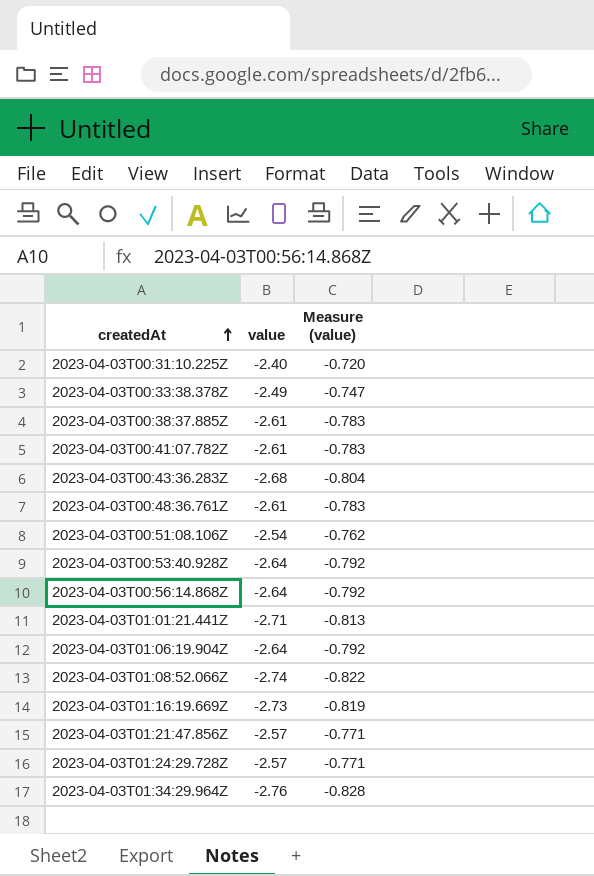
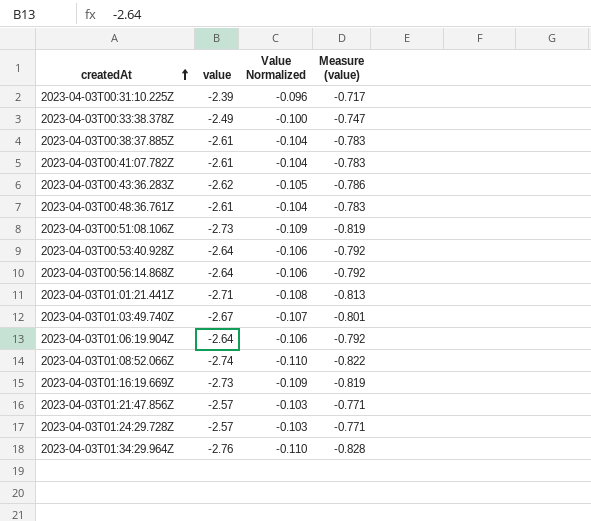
column Value Normalized | formula: none -> [value] * 0.04
2023-04-03T00:31:10.225Z | value: -2.40 -> -2.39
2023-04-03T00:31:10.225Z | Measure (value): -0.720 -> -0.717
2023-04-03T00:43:36.283Z | value: -2.68 -> -2.62
2023-04-03T00:43:36.283Z | Measure (value): -0.804 -> -0.786
2023-04-03T00:51:08.106Z | value: -2.54 -> -2.73
2023-04-03T00:51:08.106Z | Measure (value): -0.762 -> -0.819
row 2023-04-03T01:03:49.740Z: none -> -2.67 | -0.107 | -0.801

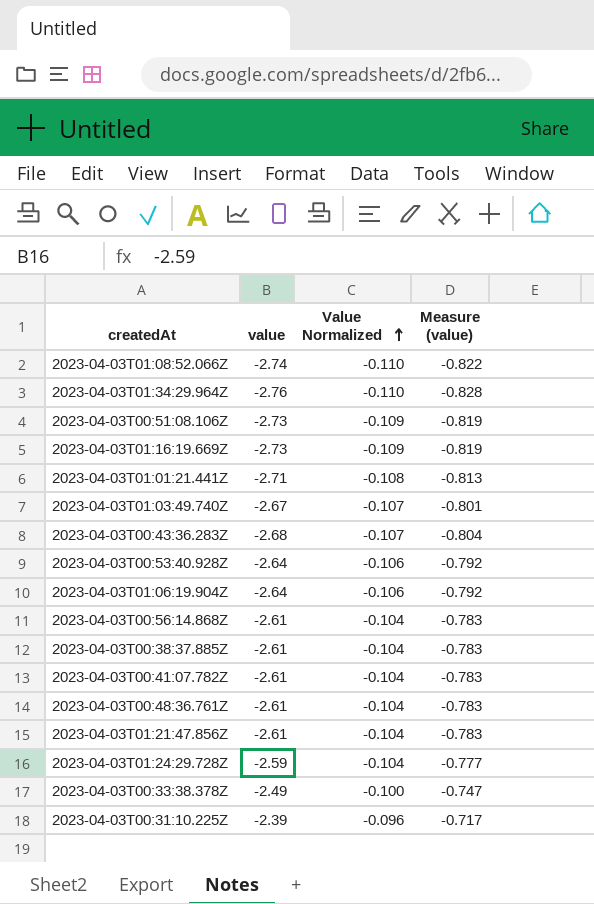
row order: createdAt ascending -> Value Normalized ascending
2023-04-03T00:43:36.283Z | value: -2.62 -> -2.68
2023-04-03T00:43:36.283Z | Value Normalized: -0.105 -> -0.107
2023-04-03T00:43:36.283Z | Measure (value): -0.786 -> -0.804
2023-04-03T00:56:14.868Z | value: -2.64 -> -2.61
2023-04-03T00:56:14.868Z | Value Normalized: -0.106 -> -0.104
2023-04-03T00:56:14.868Z | Measure (value): -0.792 -> -0.783
2023-04-03T01:21:47.856Z | value: -2.57 -> -2.61
2023-04-03T01:21:47.856Z | Value Normalized: -0.103 -> -0.104
2023-04-03T01:21:47.856Z | Measure (value): -0.771 -> -0.783
2023-04-03T01:24:29.728Z | value: -2.57 -> -2.59
2023-04-03T01:24:29.728Z | Value Normalized: -0.103 -> -0.104
2023-04-03T01:24:29.728Z | Measure (value): -0.771 -> -0.777

